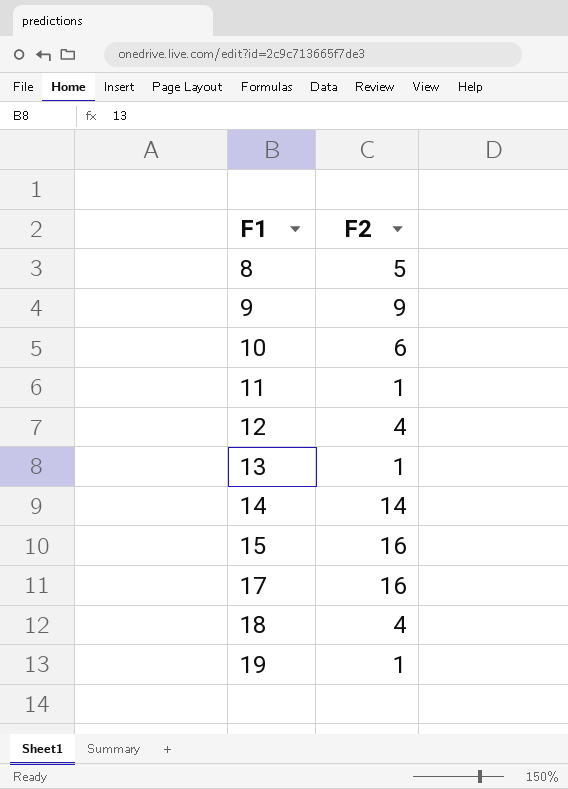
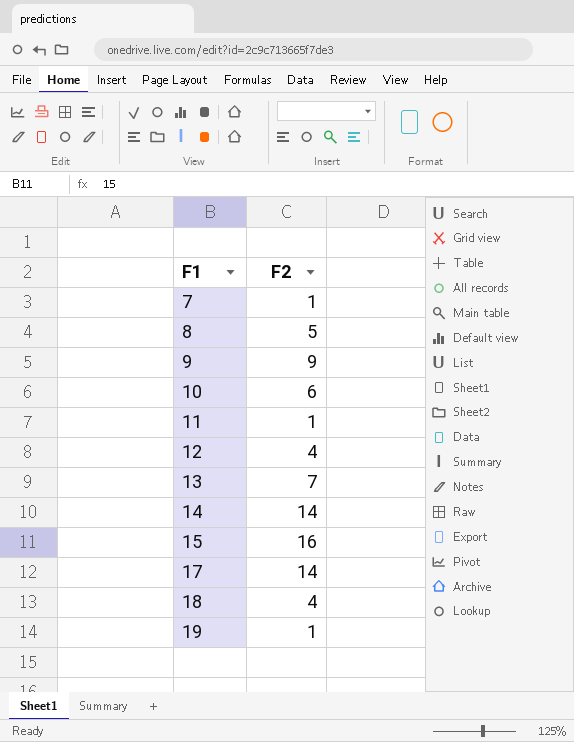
row 7: none -> 1
13 | F2: 1 -> 7
17 | F2: 16 -> 14

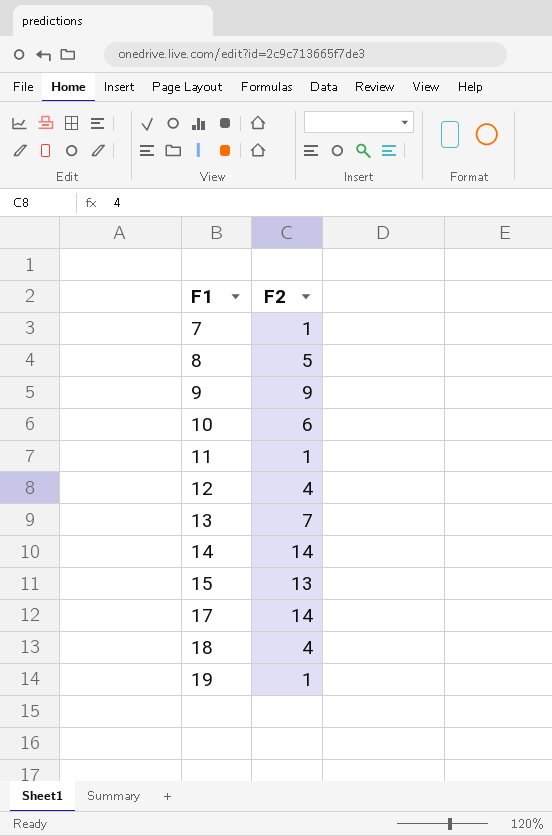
15 | F2: 16 -> 13

